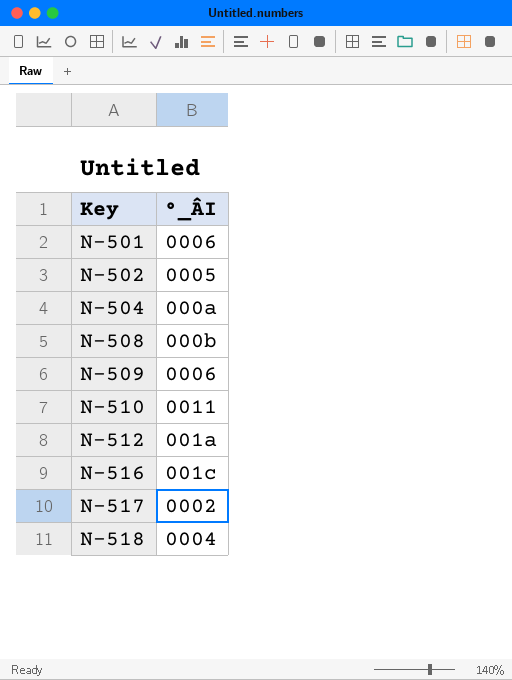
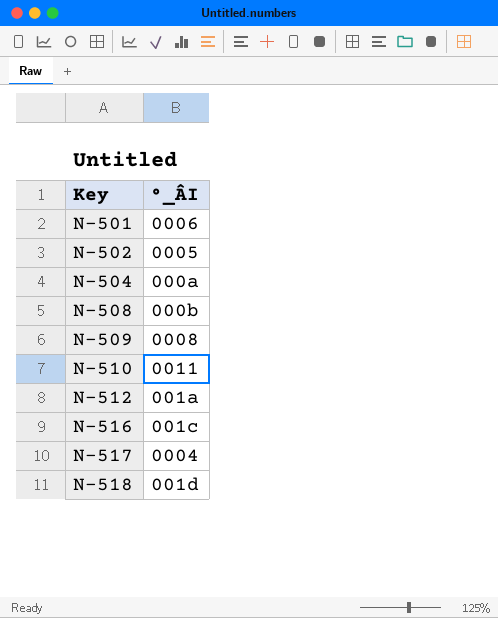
N-509 | °_ÂI: 0006 -> 0008
N-517 | °_ÂI: 0002 -> 0004
N-518 | °_ÂI: 0004 -> 001d

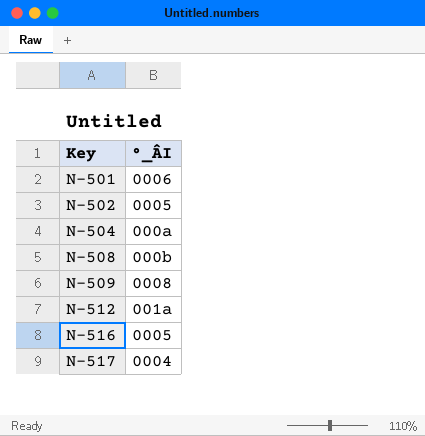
row N-510: 0011 -> none
row N-518: 001d -> none
N-516 | °_ÂI: 001c -> 0005

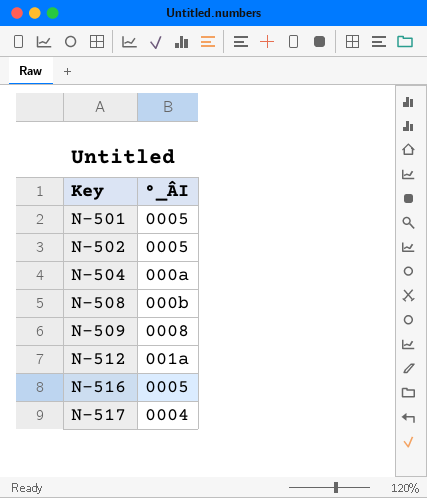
N-501 | °_ÂI: 0006 -> 0005

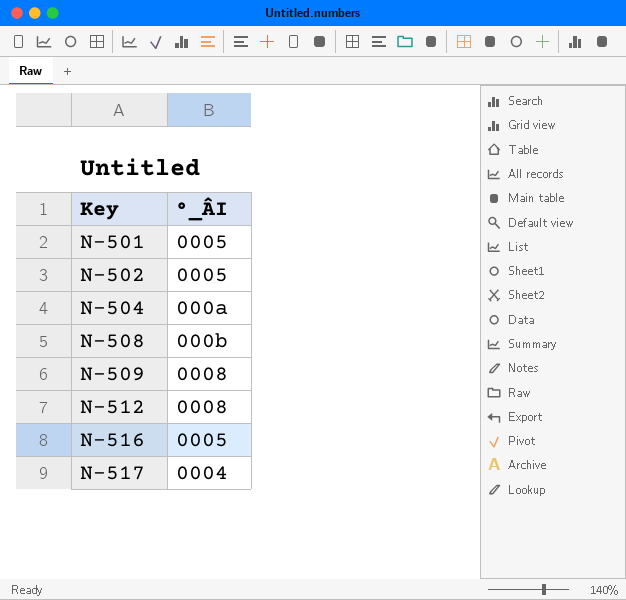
N-512 | °_ÂI: 001a -> 0008

